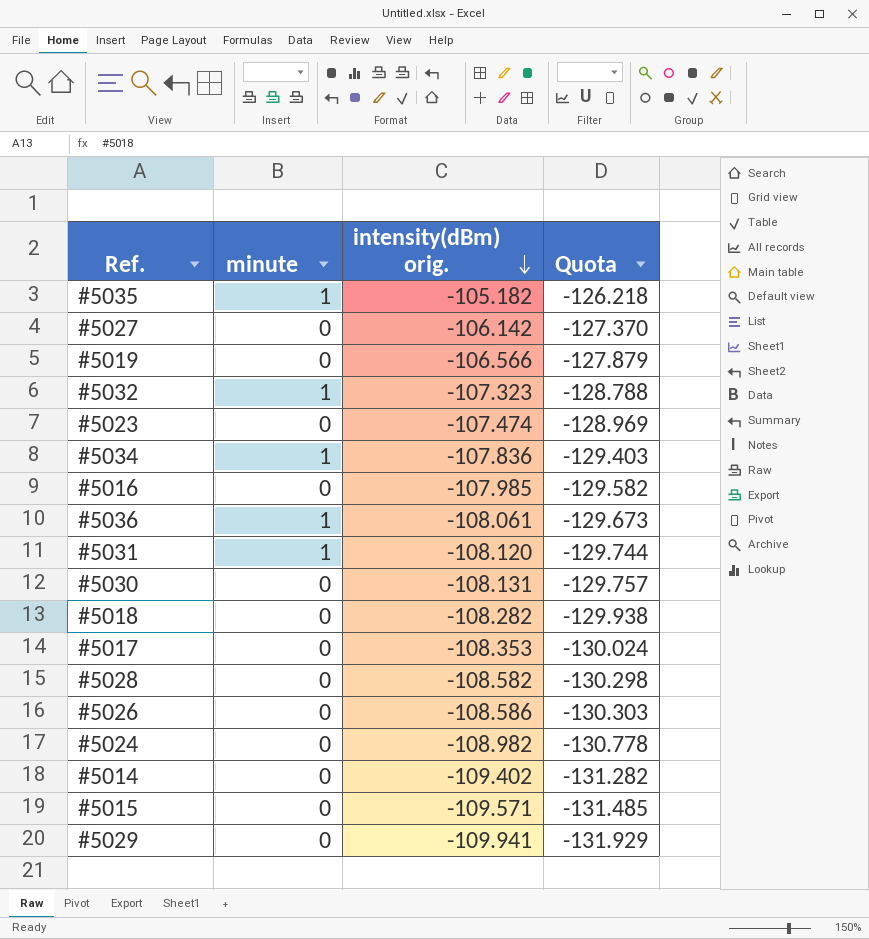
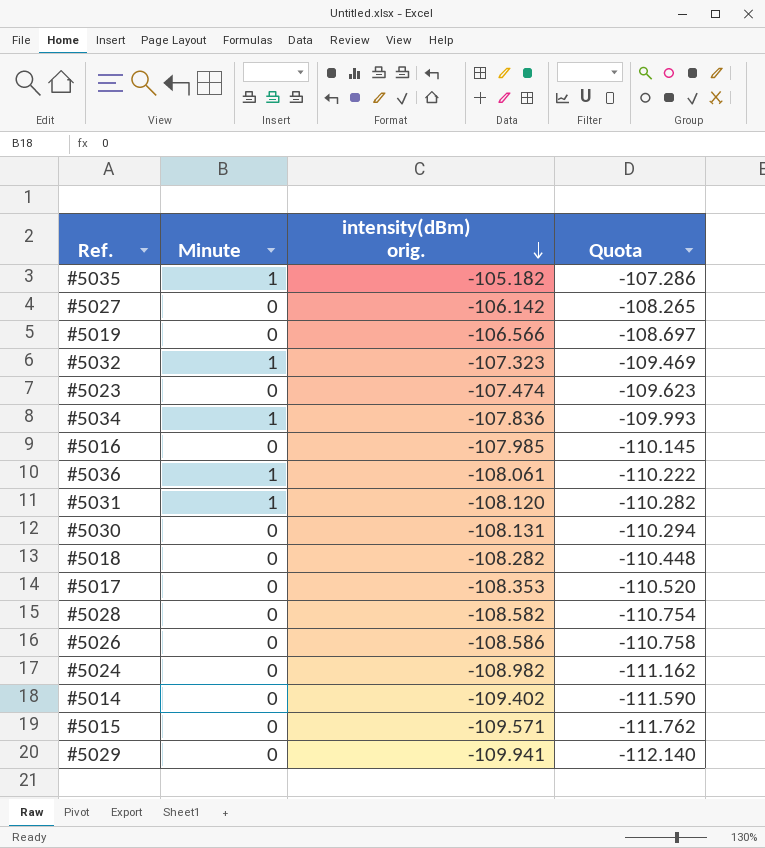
column name: minute -> Minute
column Quota | formula: [intensity(dBm) orig.] * 1.2 -> [intensity(dBm) orig.] * 1.02

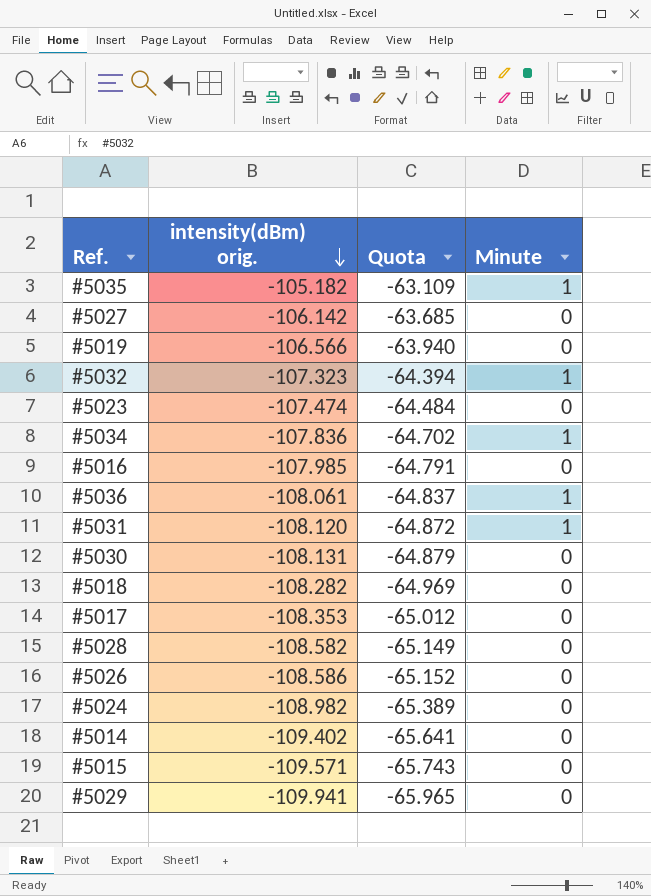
column Quota | formula: [intensity(dBm) orig.] * 1.02 -> [intensity(dBm) orig.] * 0.6
column Minute | position: 2 -> 4

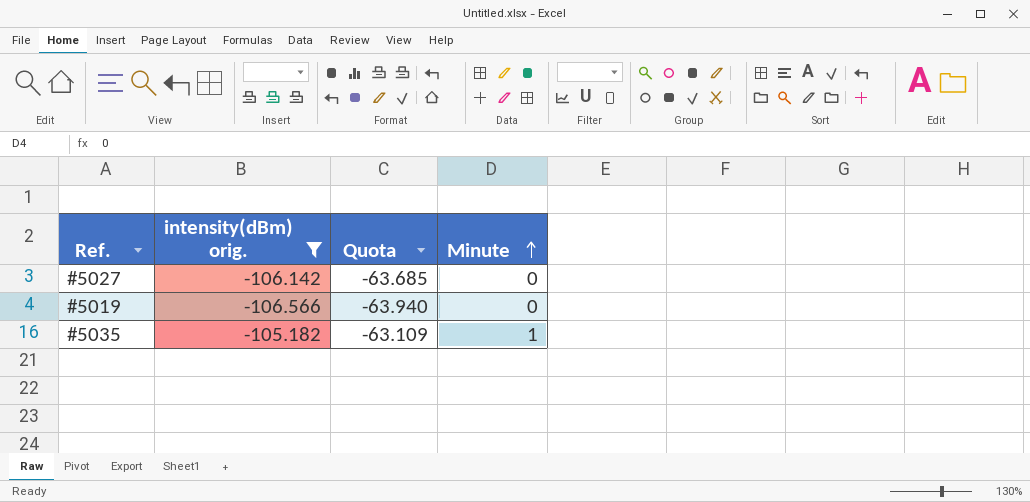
filter: none -> intensity(dBm) orig. >= -106.566
row order: intensity(dBm) orig. descending -> Minute ascending

